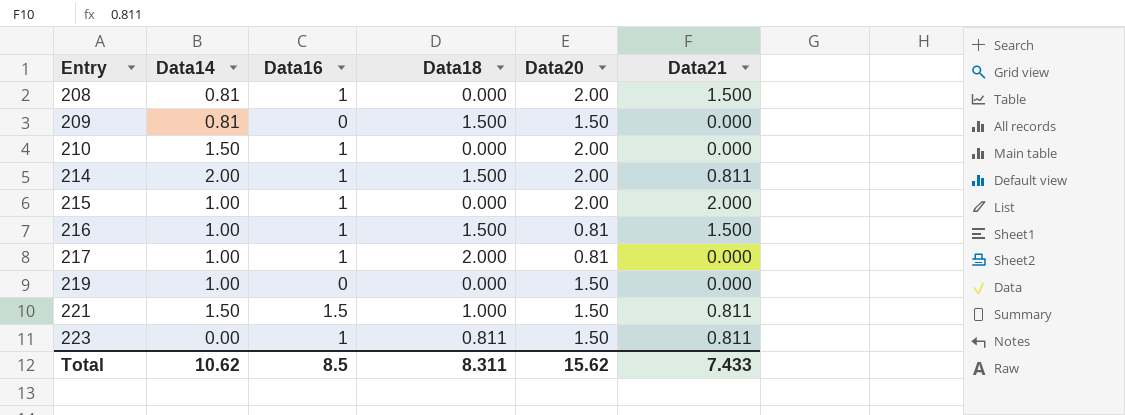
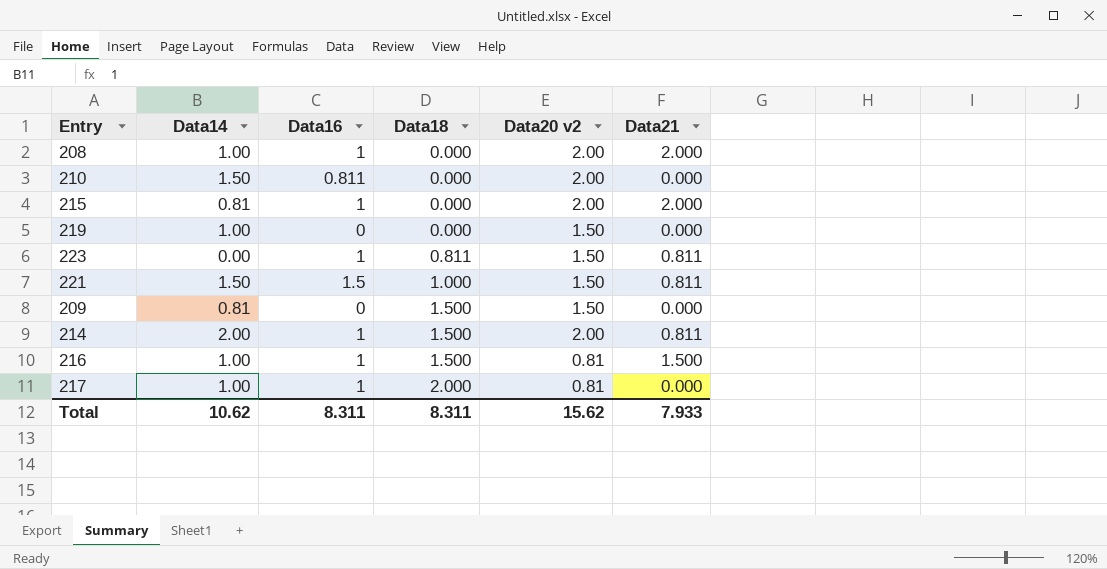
row order: Entry ascending -> Data18 ascending
column name: Data20 -> Data20 v2
208 | Data14: 0.81 -> 1.00
208 | Data21: 1.500 -> 2.000
210 | Data16: 1 -> 0.811
215 | Data14: 1.00 -> 0.81
Total | Data16: 8.5 -> 8.311
Total | Data21: 7.433 -> 7.933

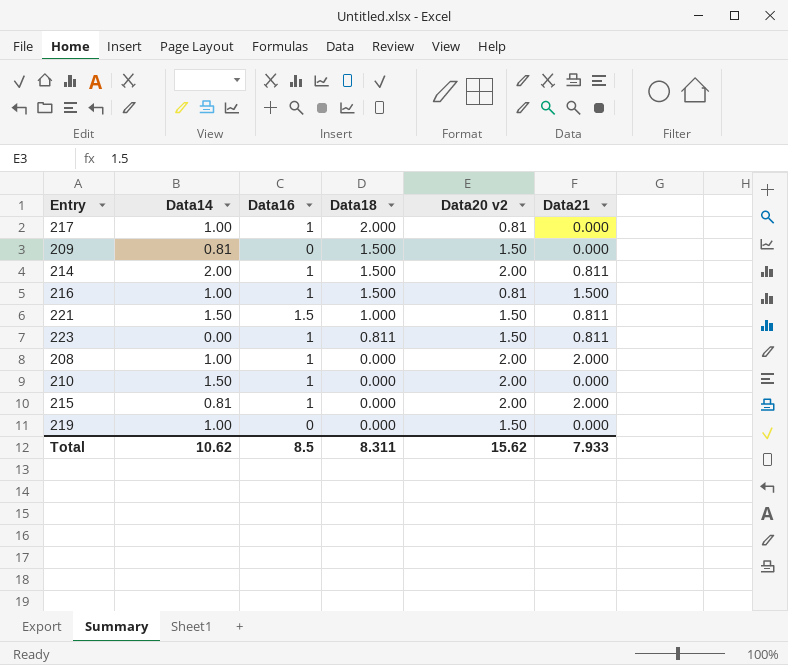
row order: Data18 ascending -> Data18 descending
210 | Data16: 0.811 -> 1
Total | Data16: 8.311 -> 8.5

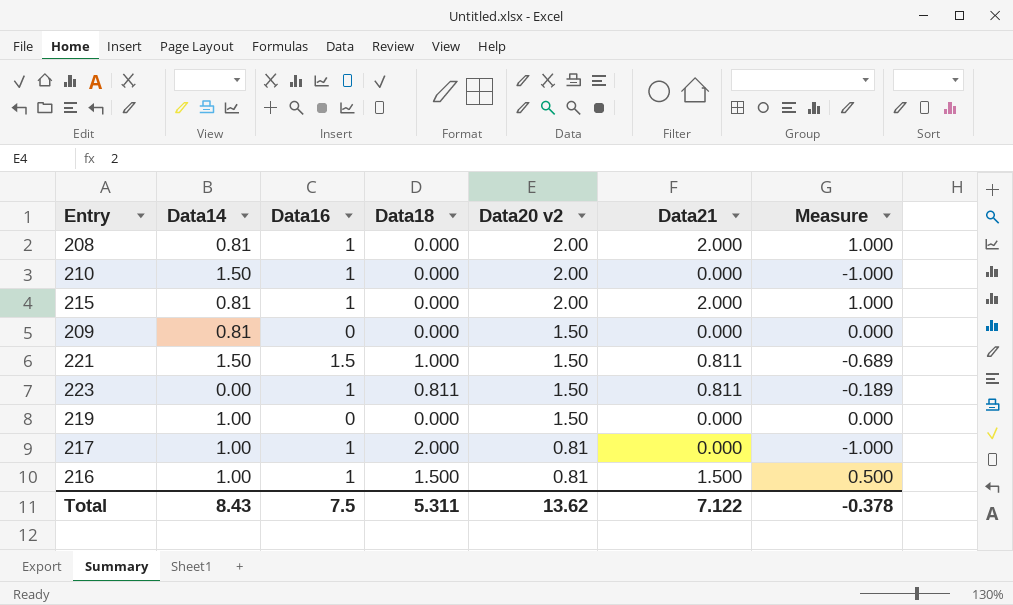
row order: Data18 descending -> Data20 v2 descending
column Measure | formula: none -> [Data21] - [Data16]
row 214: 2.00 | 1 | 1.500 | 2.00 | 0.811 -> none
208 | Data14: 1.00 -> 0.81
209 | Data18: 1.500 -> 0.000
Total | Data14: 10.62 -> 8.43
Total | Data16: 8.5 -> 7.5
Total | Data18: 8.311 -> 5.311
Total | Data20 v2: 15.62 -> 13.62
Total | Data21: 7.933 -> 7.122

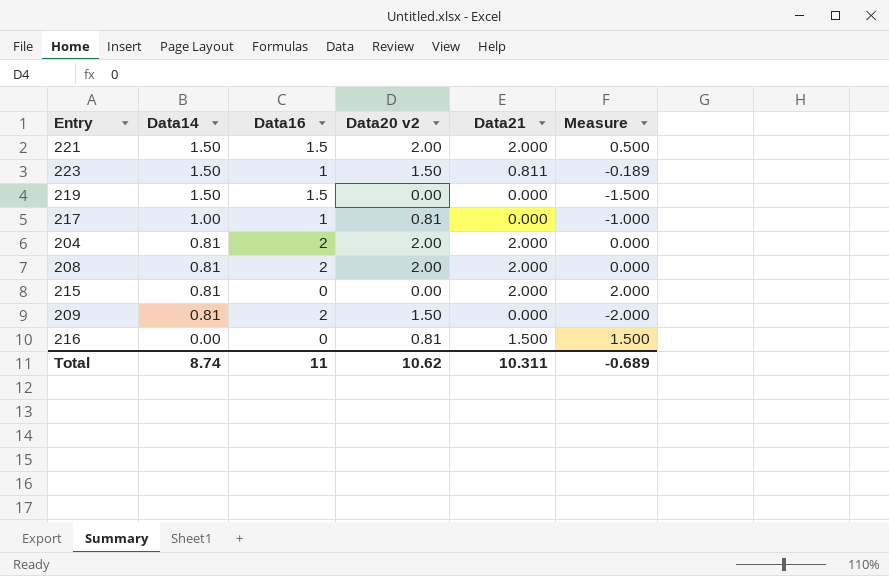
row order: Data20 v2 descending -> Data14 descending
column Data18 | position: 4 -> none
row 210: 1.50 | 1 | 0.000 | 2.00 | 0.000 | -1.000 -> none
221 | Data20 v2: 1.50 -> 2.00
221 | Data21: 0.811 -> 2.000
221 | Measure: -0.689 -> 0.500
223 | Data14: 0.00 -> 1.50
219 | Data14: 1.00 -> 1.50
219 | Data16: 0 -> 1.5
219 | Data20 v2: 1.50 -> 0.00
219 | Measure: 0.000 -> -1.500
row 204: none -> 0.81 | 2 | 2.00 | 2.000 | 0.000
208 | Data16: 1 -> 2
208 | Measure: 1.000 -> 0.000
215 | Data16: 1 -> 0
215 | Data20 v2: 2.00 -> 0.00
215 | Measure: 1.000 -> 2.000
209 | Data16: 0 -> 2
209 | Measure: 0.000 -> -2.000
216 | Data14: 1.00 -> 0.00
216 | Data16: 1 -> 0
216 | Measure: 0.500 -> 1.500
Total | Data14: 8.43 -> 8.74
Total | Data16: 7.5 -> 11
Total | Data20 v2: 13.62 -> 10.62
Total | Data21: 7.122 -> 10.311
Total | Measure: -0.378 -> -0.689

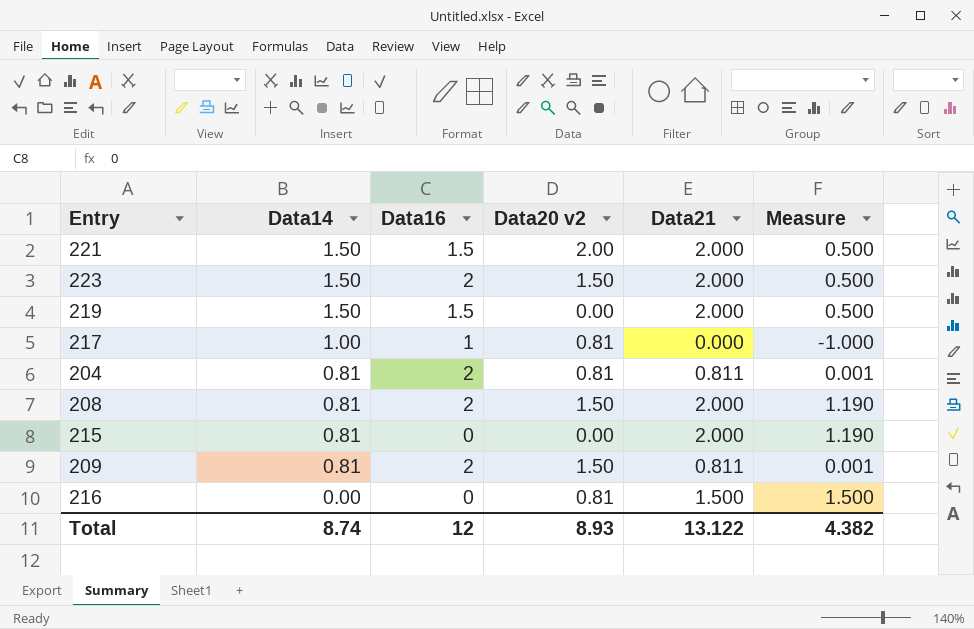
column Measure | formula: [Data21] - [Data16] -> [Data21] - [Data14]
223 | Data16: 1 -> 2
223 | Data21: 0.811 -> 2.000
219 | Data21: 0.000 -> 2.000
204 | Data20 v2: 2.00 -> 0.81
204 | Data21: 2.000 -> 0.811
208 | Data20 v2: 2.00 -> 1.50
209 | Data21: 0.000 -> 0.811
Total | Data16: 11 -> 12
Total | Data20 v2: 10.62 -> 8.93
Total | Data21: 10.311 -> 13.122
Total | Measure: -0.689 -> 4.382

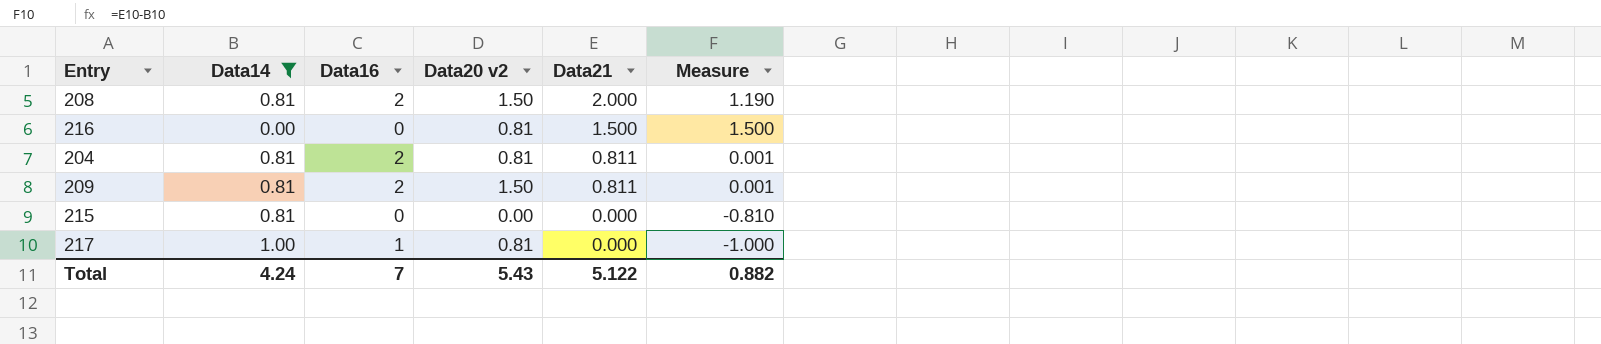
filter: none -> Data14 != 1.50
row order: Data14 descending -> Data21 descending
215 | Data21: 2.000 -> 0.000
215 | Measure: 1.190 -> -0.810
Total | Data14: 8.74 -> 4.24
Total | Data16: 12 -> 7
Total | Data20 v2: 8.93 -> 5.43
Total | Data21: 13.122 -> 5.122
Total | Measure: 4.382 -> 0.882

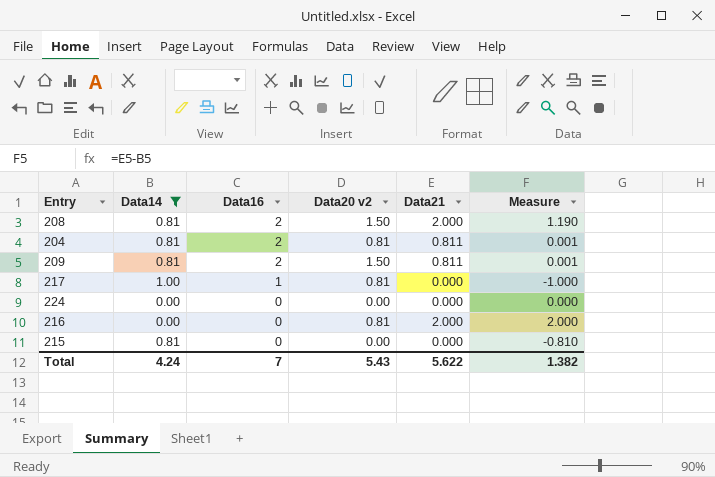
row order: Data21 descending -> Data16 descending
row 224: none -> 0.00 | 0 | 0.00 | 0.000 | 0.000
216 | Data21: 1.500 -> 2.000
216 | Measure: 1.500 -> 2.000
Total | Data21: 5.122 -> 5.622
Total | Measure: 0.882 -> 1.382

